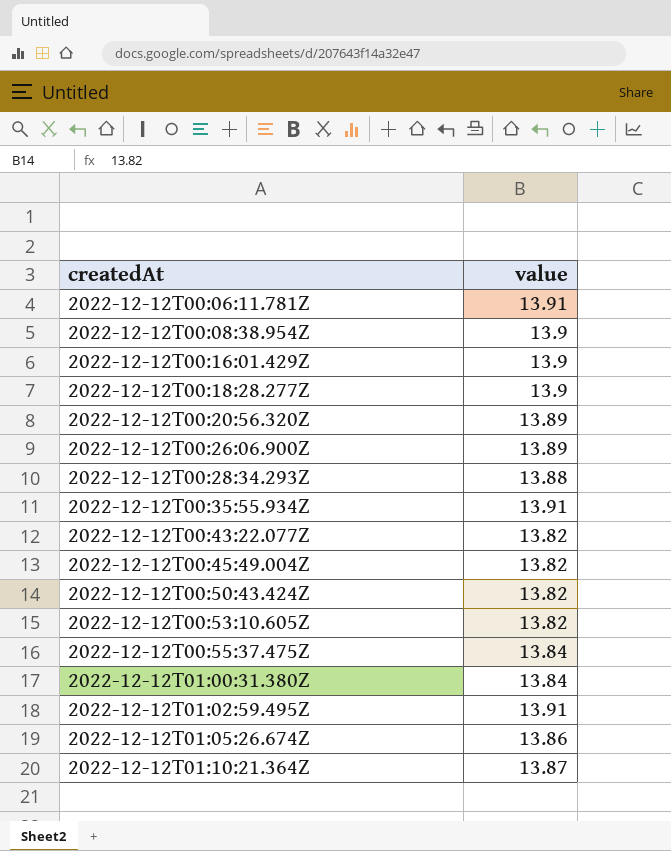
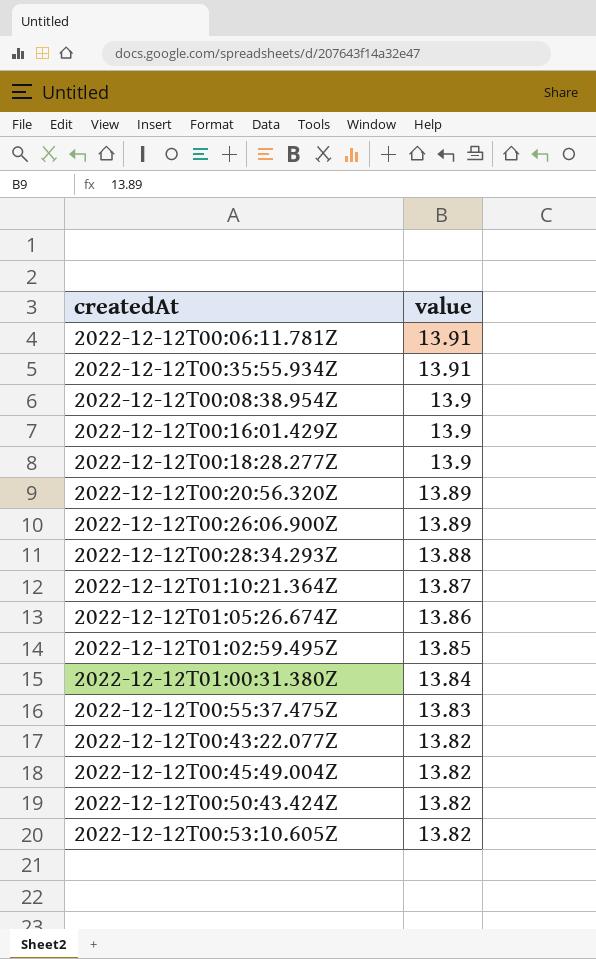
row order: createdAt ascending -> value descending
2022-12-12T01:02:59.495Z | value: 13.91 -> 13.85
2022-12-12T00:55:37.475Z | value: 13.84 -> 13.83

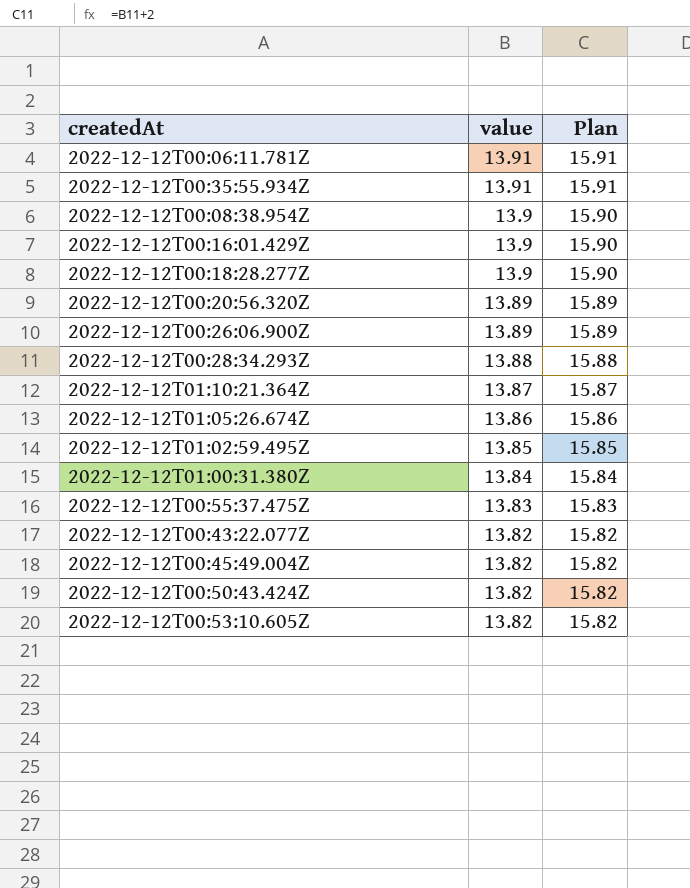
column Plan | formula: none -> [value] + 2

